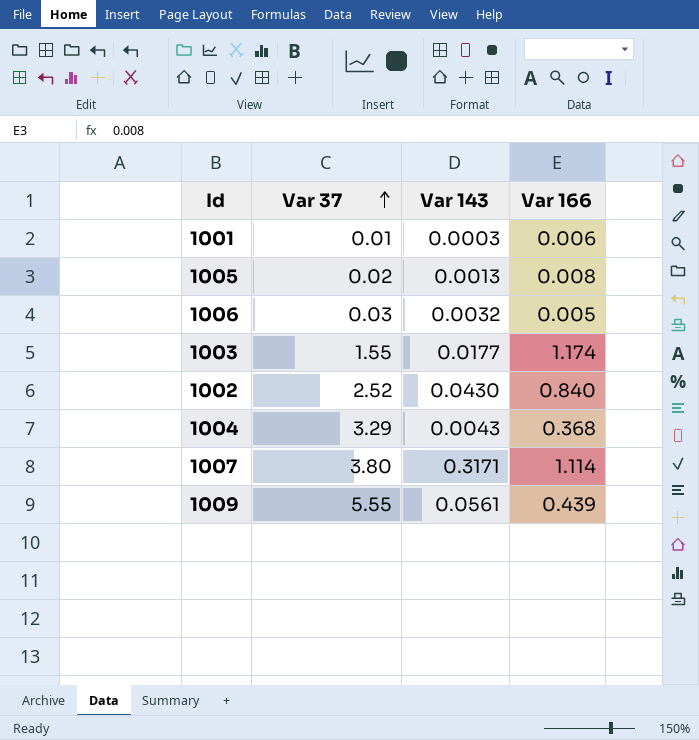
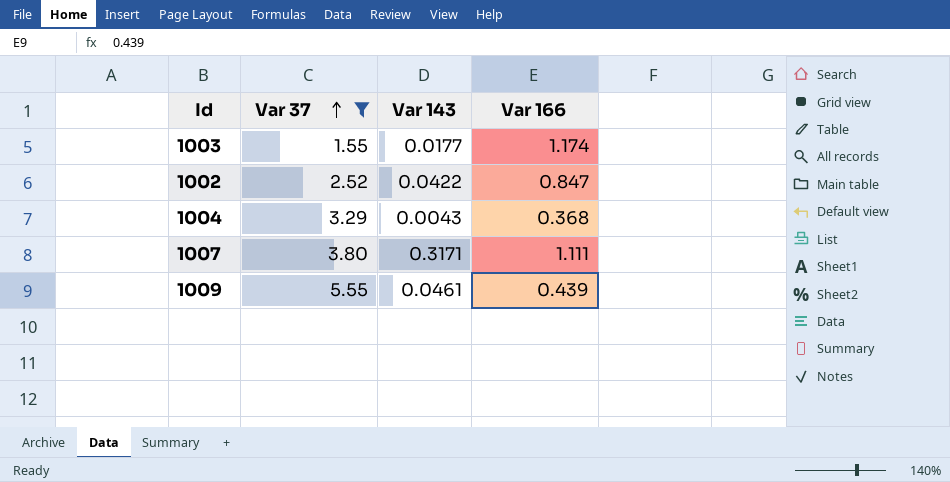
filter: none -> Var 37 >= 1.55
1002 | Var 143: 0.0430 -> 0.0422
1002 | Var 166: 0.840 -> 0.847
1007 | Var 166: 1.114 -> 1.111
1009 | Var 143: 0.0561 -> 0.0461

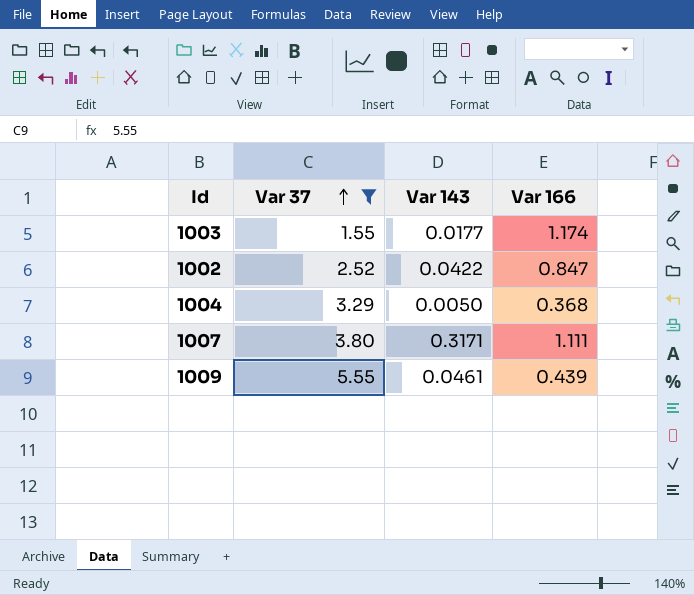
1004 | Var 143: 0.0043 -> 0.0050

